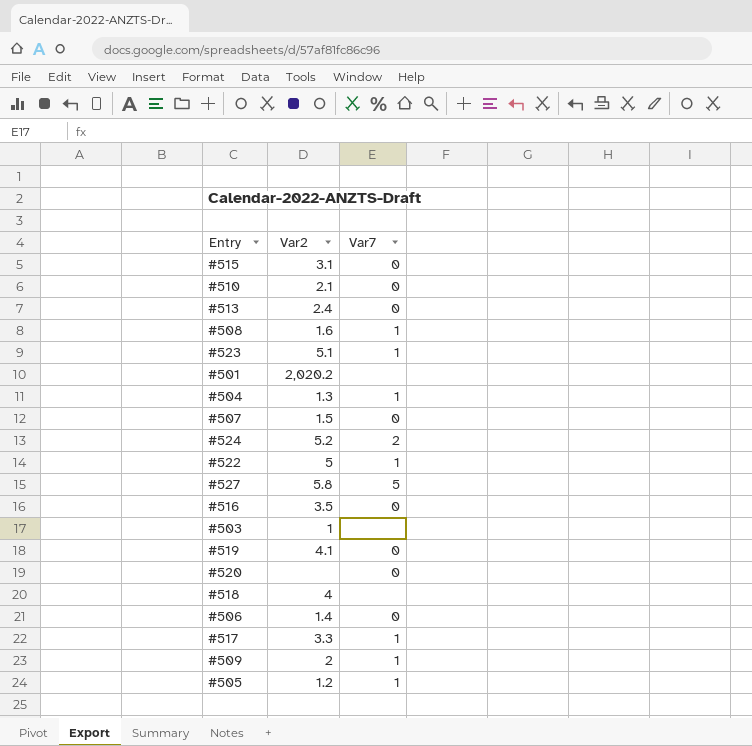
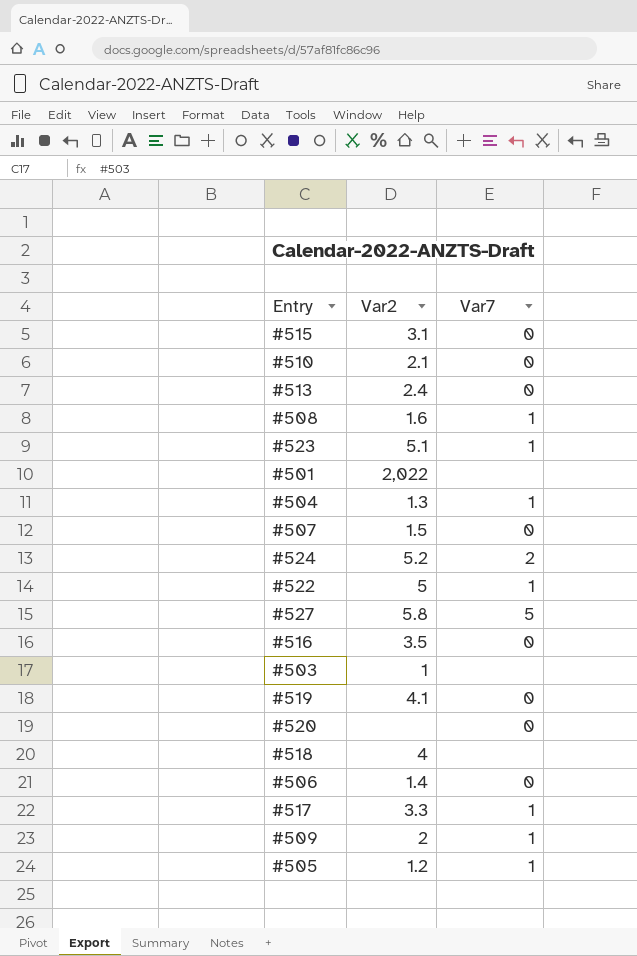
#501 | Var2: 2,020.2 -> 2,022

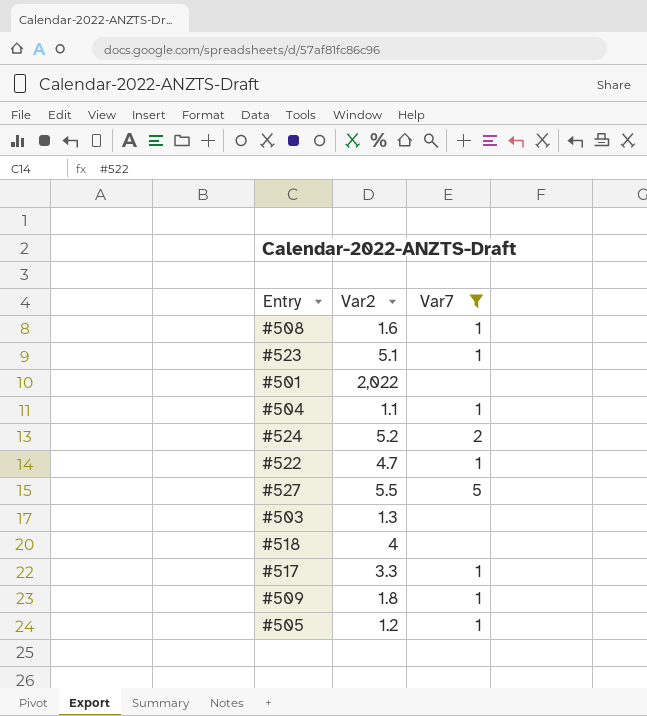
filter: none -> Var7 != 0
#504 | Var2: 1.3 -> 1.1
#522 | Var2: 5 -> 4.7
#527 | Var2: 5.8 -> 5.5
#503 | Var2: 1 -> 1.3
#509 | Var2: 2 -> 1.8

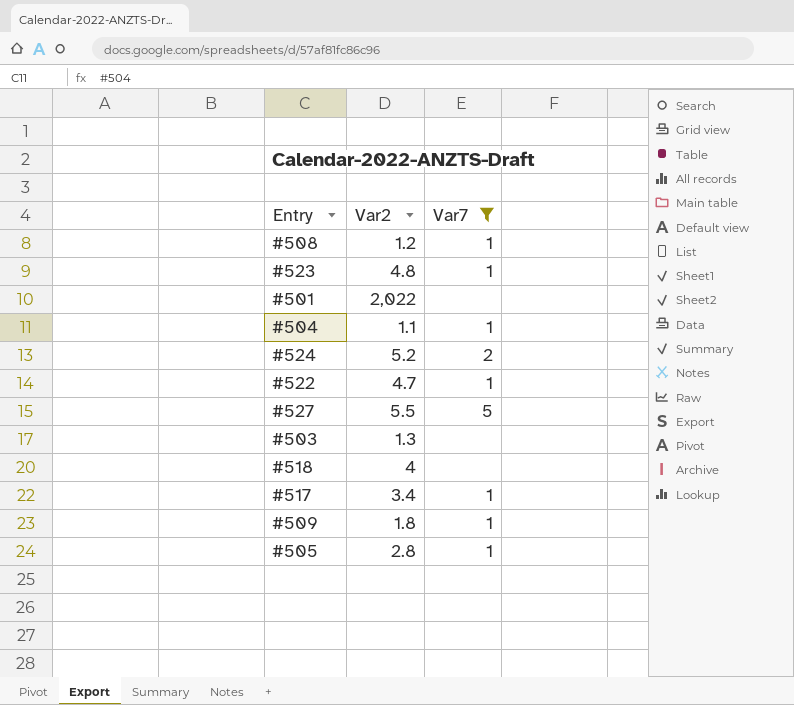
#508 | Var2: 1.6 -> 1.2
#523 | Var2: 5.1 -> 4.8
#517 | Var2: 3.3 -> 3.4
#505 | Var2: 1.2 -> 2.8

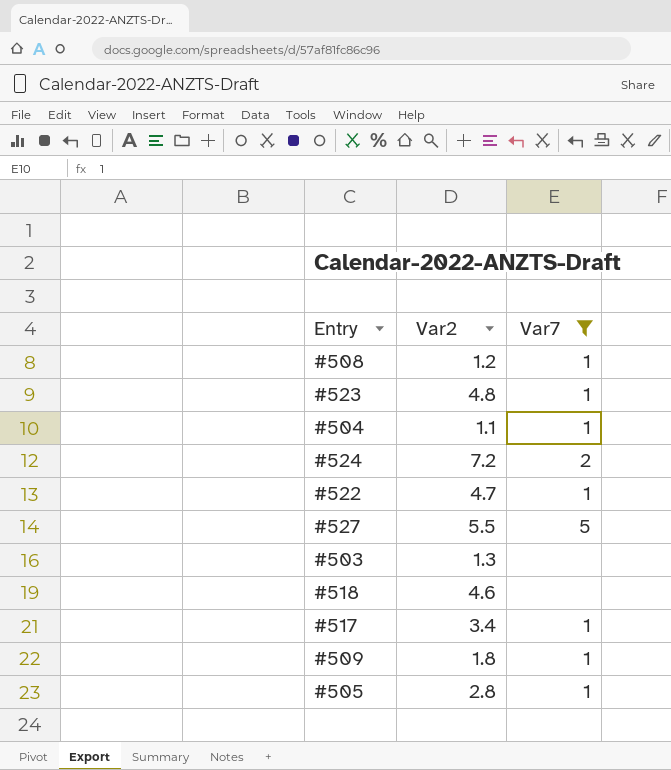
row #501: 2,022 | none -> none
#524 | Var2: 5.2 -> 7.2
#518 | Var2: 4 -> 4.6

